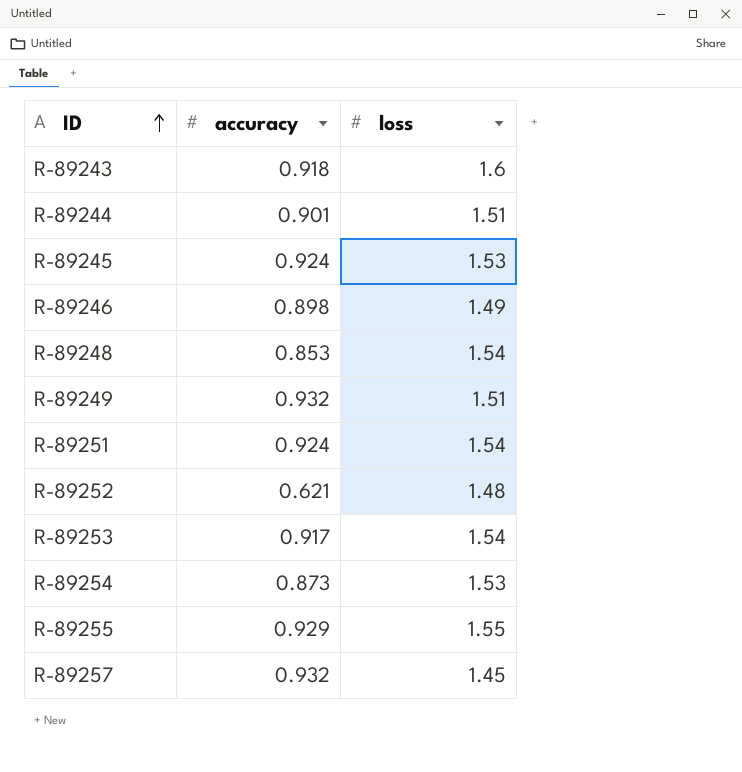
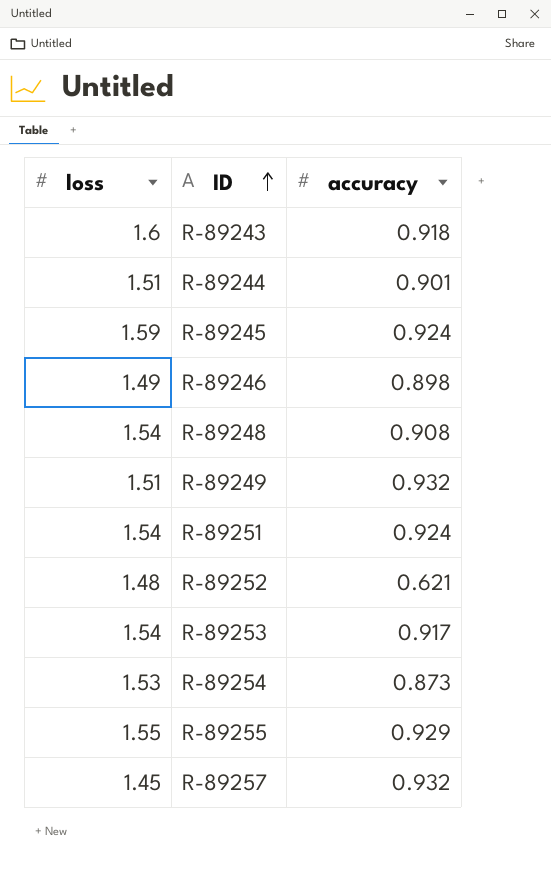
column loss | position: 3 -> 1
R-89245 | loss: 1.53 -> 1.59
R-89248 | accuracy: 0.853 -> 0.908

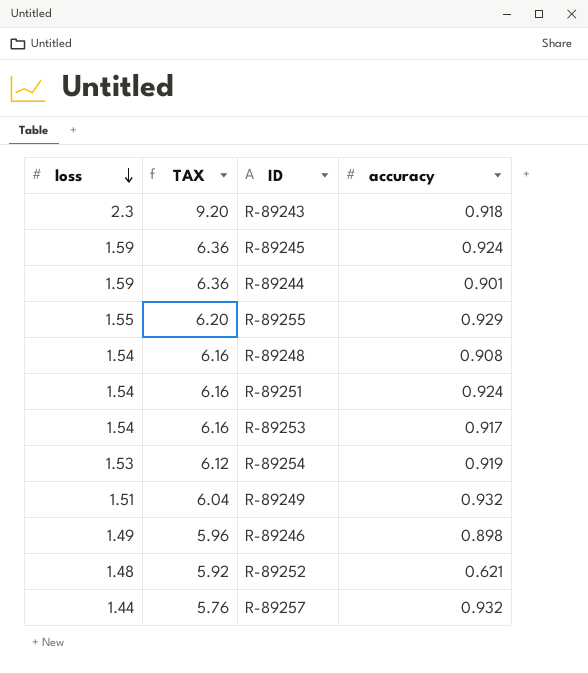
row order: ID ascending -> loss descending
column TAX | formula: none -> [loss] * 4
R-89243 | loss: 1.6 -> 2.3
R-89244 | loss: 1.51 -> 1.59
R-89254 | accuracy: 0.873 -> 0.919
R-89257 | loss: 1.45 -> 1.44

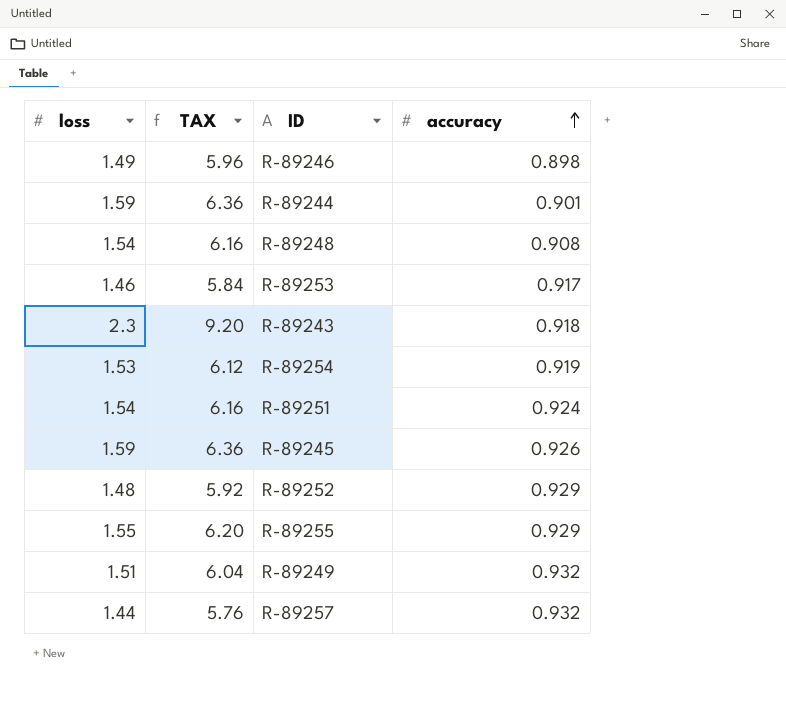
row order: loss descending -> accuracy ascending
R-89253 | loss: 1.54 -> 1.46
R-89253 | TAX: 6.16 -> 5.84
R-89245 | accuracy: 0.924 -> 0.926
R-89252 | accuracy: 0.621 -> 0.929

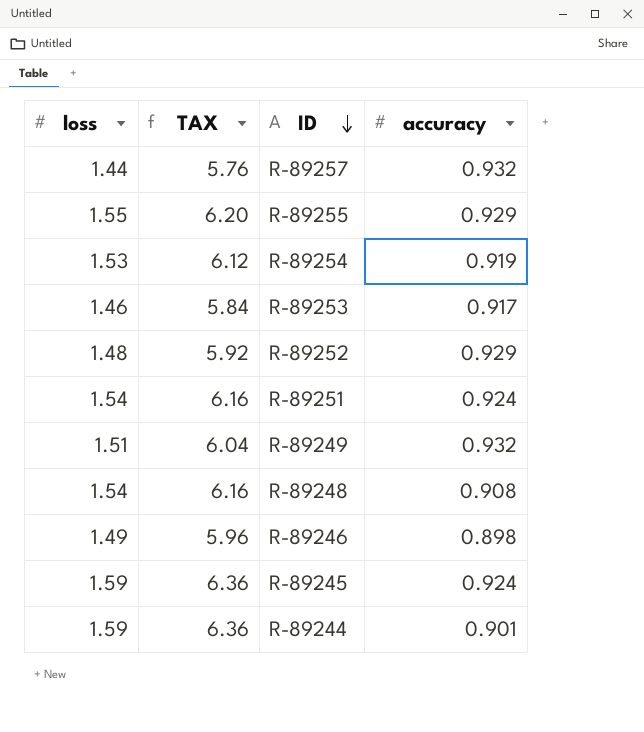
row order: accuracy ascending -> ID descending
row R-89243: 2.3 | 9.20 | 0.918 -> none
R-89245 | accuracy: 0.926 -> 0.924

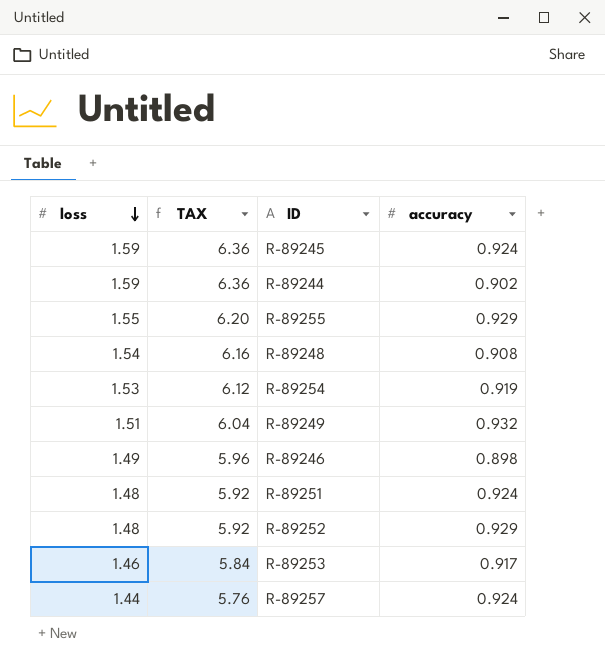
row order: ID descending -> loss descending
R-89244 | accuracy: 0.901 -> 0.902
R-89251 | loss: 1.54 -> 1.48
R-89251 | TAX: 6.16 -> 5.92
R-89257 | accuracy: 0.932 -> 0.924

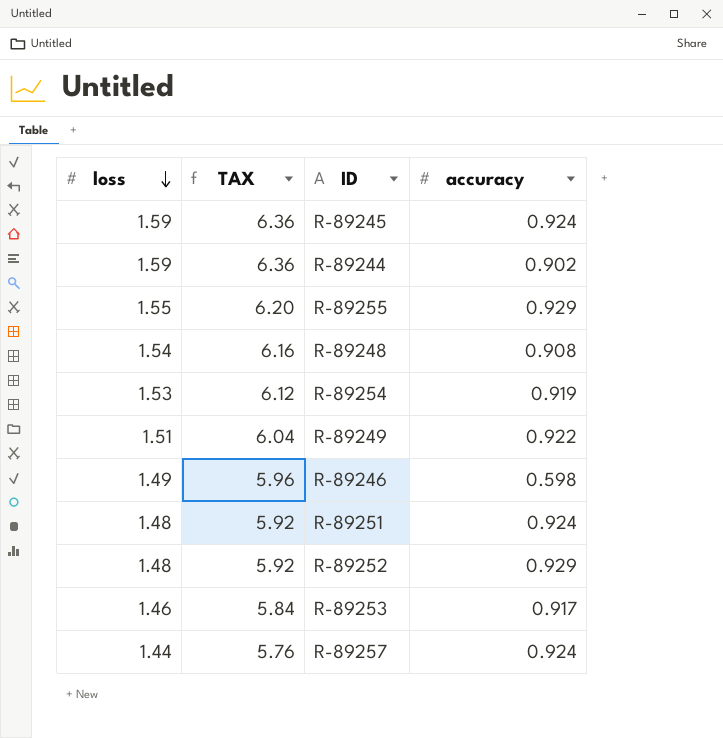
R-89249 | accuracy: 0.932 -> 0.922
R-89246 | accuracy: 0.898 -> 0.598

